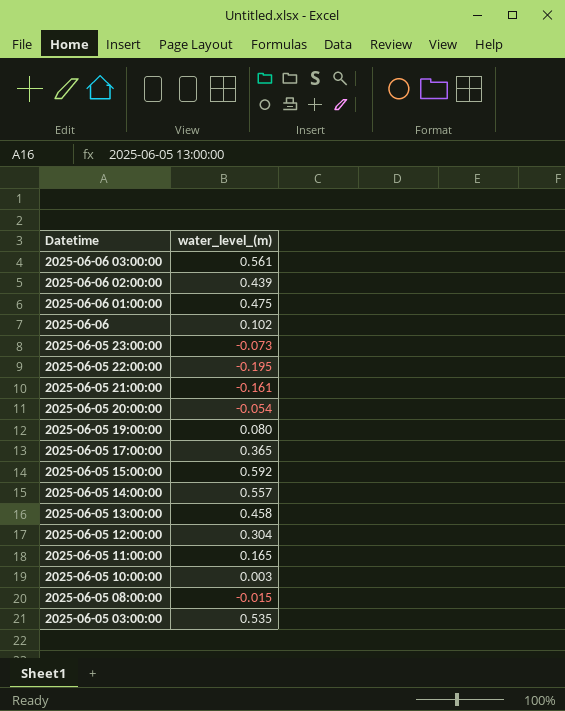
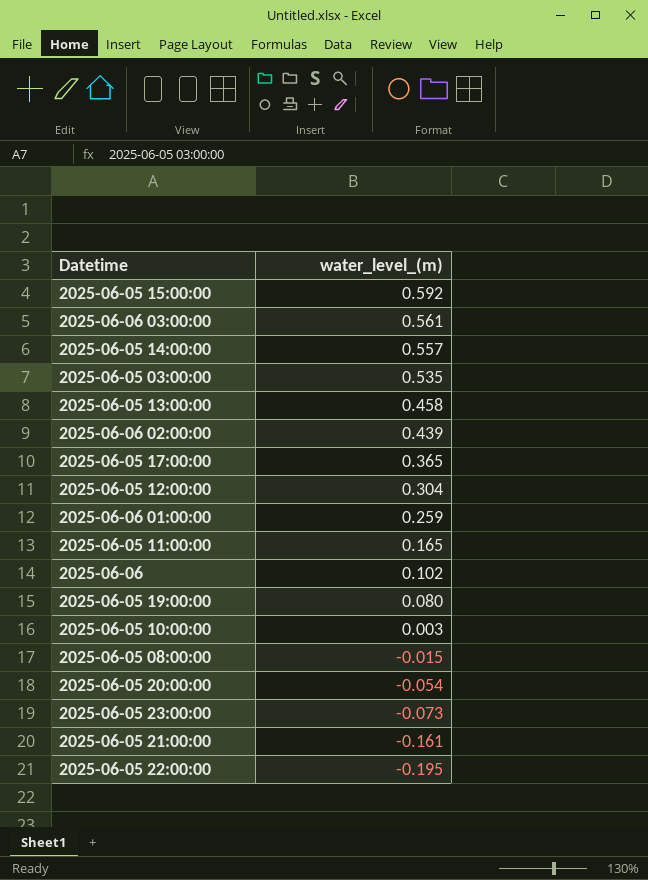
row order: Datetime descending -> water_level_(m) descending
2025-06-06 01:00:00 | water_level_(m): 0.475 -> 0.259

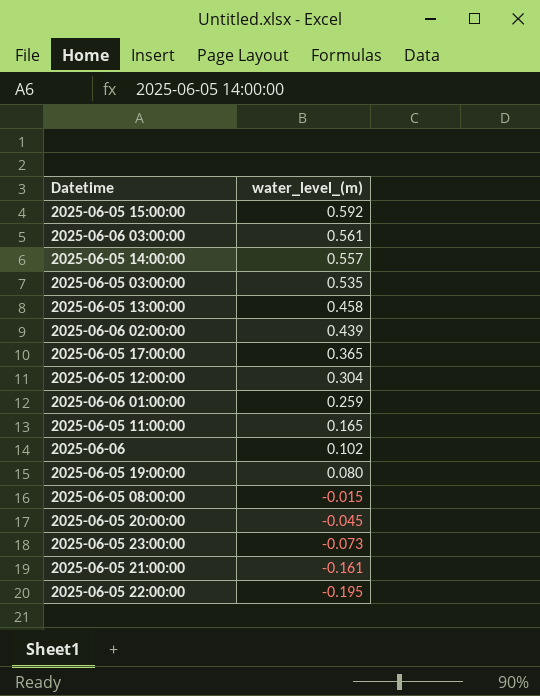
row 2025-06-05 10:00:00: 0.003 -> none
2025-06-05 20:00:00 | water_level_(m): -0.054 -> -0.045

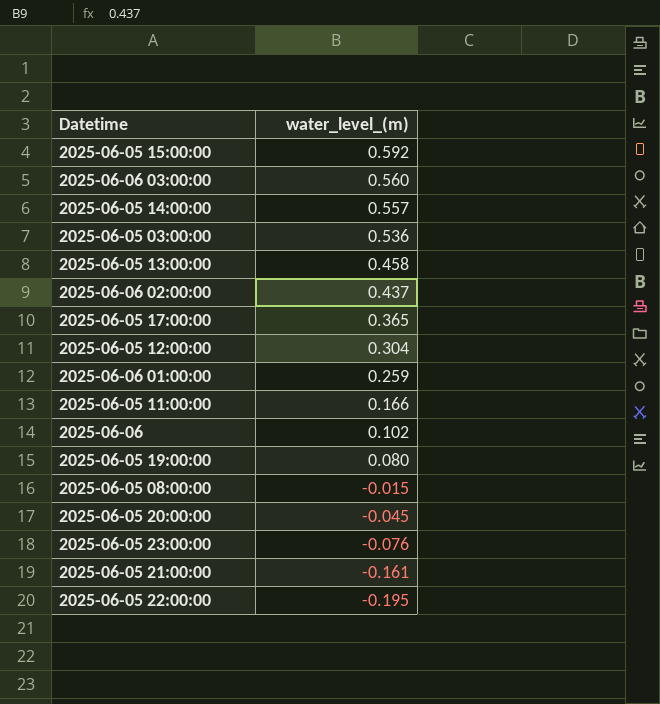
2025-06-06 03:00:00 | water_level_(m): 0.561 -> 0.560
2025-06-05 03:00:00 | water_level_(m): 0.535 -> 0.536
2025-06-06 02:00:00 | water_level_(m): 0.439 -> 0.437
2025-06-05 11:00:00 | water_level_(m): 0.165 -> 0.166
2025-06-05 23:00:00 | water_level_(m): -0.073 -> -0.076

